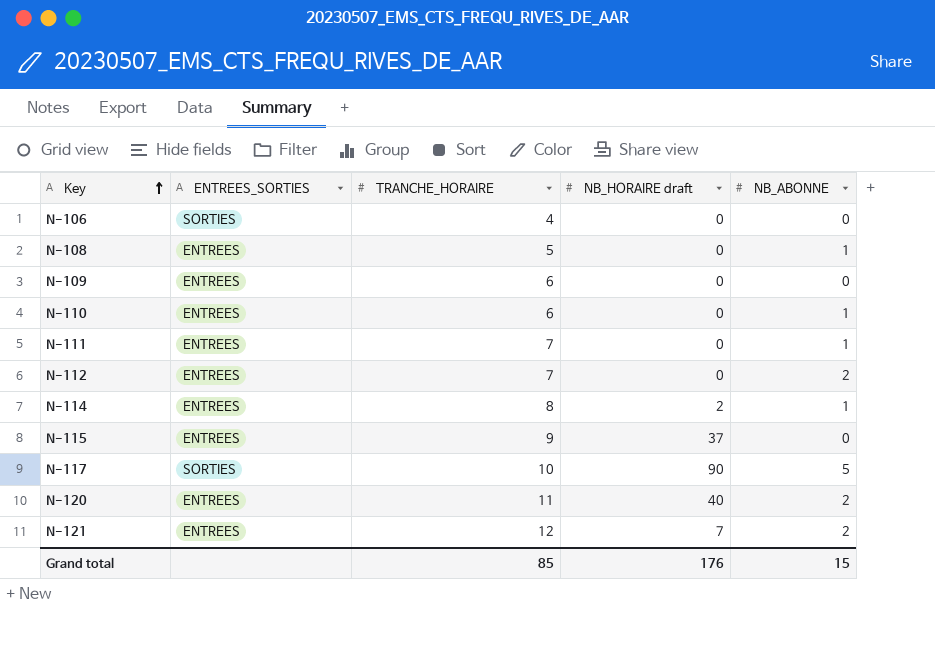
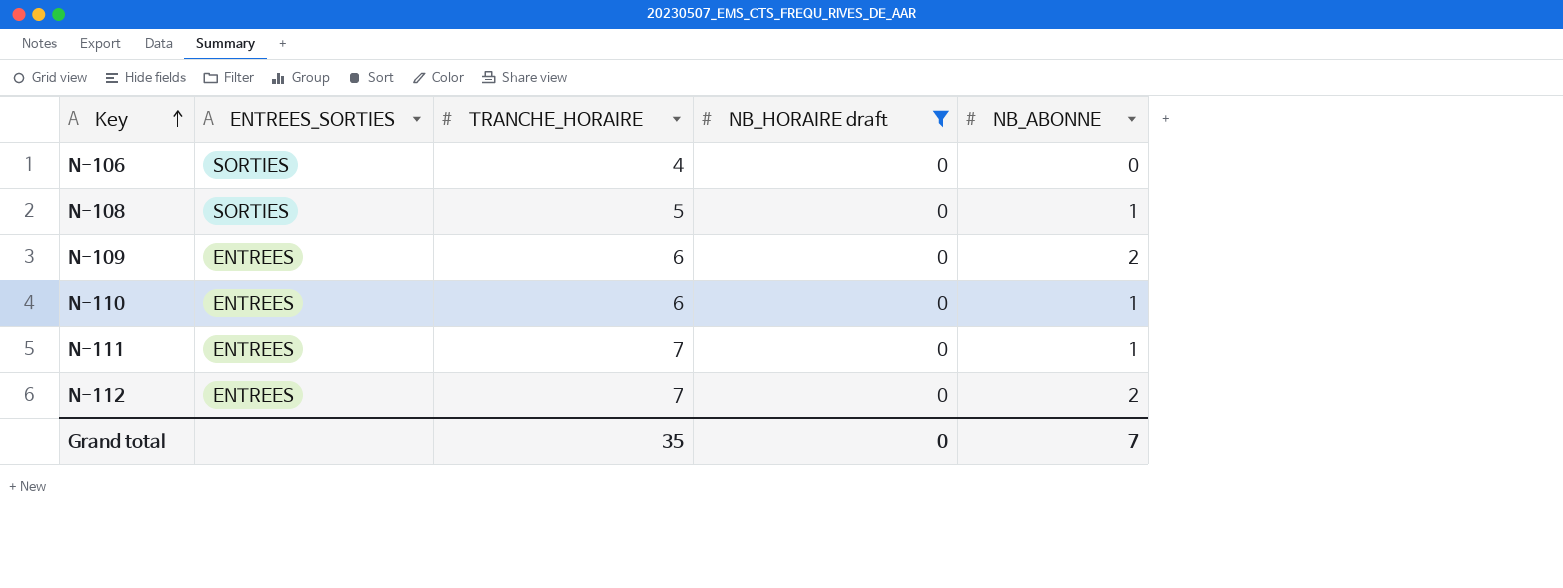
filter: none -> NB_HORAIRE draft = 0
N-108 | ENTREES_SORTIES: ENTREES -> SORTIES
N-109 | NB_ABONNE: 0 -> 2
Grand total | TRANCHE_HORAIRE: 85 -> 35
Grand total | NB_HORAIRE draft: 176 -> 0
Grand total | NB_ABONNE: 15 -> 7

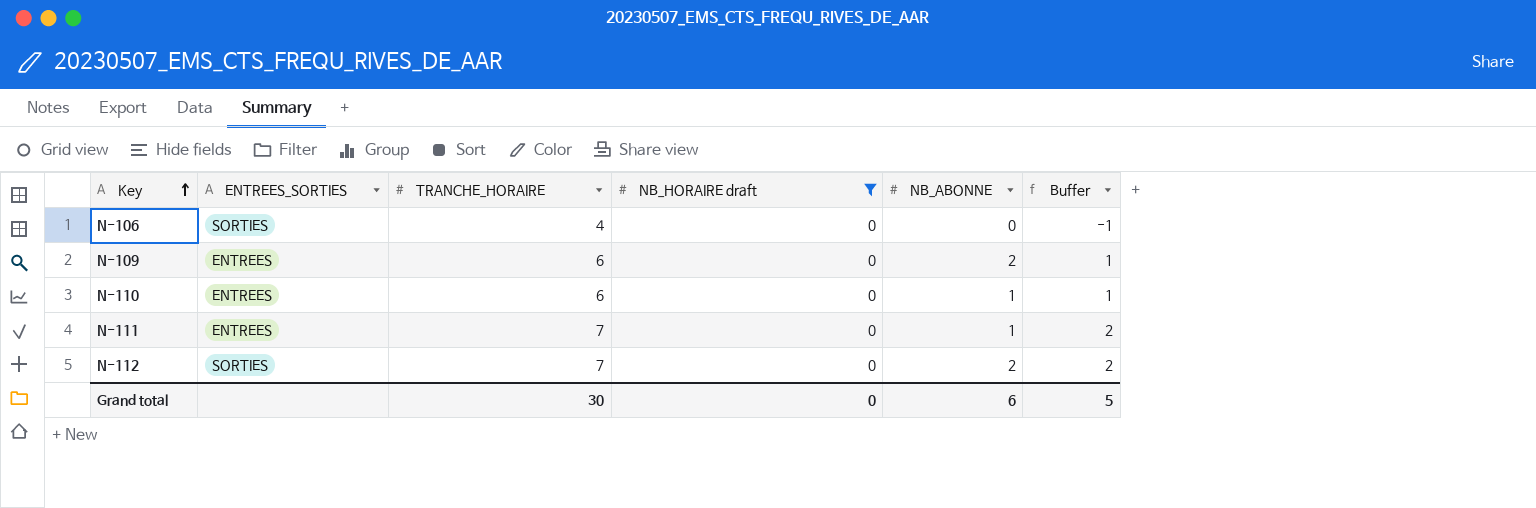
column Buffer | formula: none -> [TRANCHE_HORAIRE] - 5
row N-108: SORTIES | 5 | 0 | 1 -> none
N-112 | ENTREES_SORTIES: ENTREES -> SORTIES
Grand total | TRANCHE_HORAIRE: 35 -> 30
Grand total | NB_ABONNE: 7 -> 6

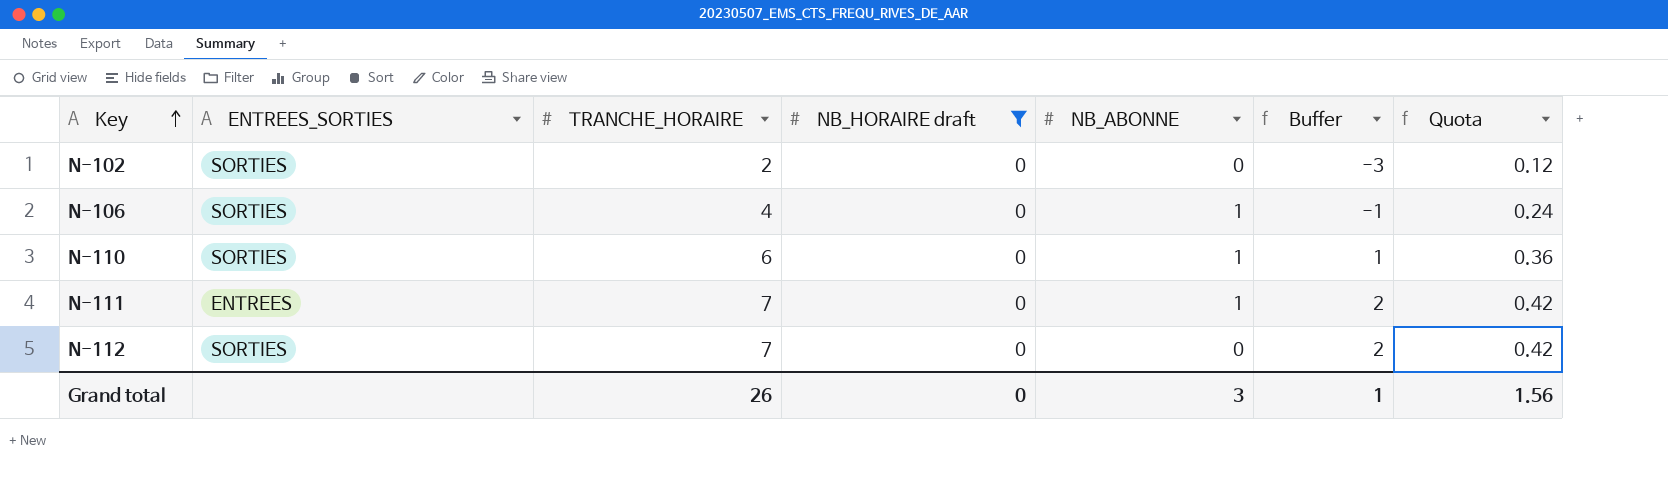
column Quota | formula: none -> [TRANCHE_HORAIRE] * 0.06
row N-109: ENTREES | 6 | 0 | 2 | 1 -> none
row N-102: none -> SORTIES | 2 | 0 | 0 | -3 | 0.12
N-106 | NB_ABONNE: 0 -> 1
N-110 | ENTREES_SORTIES: ENTREES -> SORTIES
N-112 | NB_ABONNE: 2 -> 0
Grand total | TRANCHE_HORAIRE: 30 -> 26
Grand total | NB_ABONNE: 6 -> 3
Grand total | Buffer: 5 -> 1

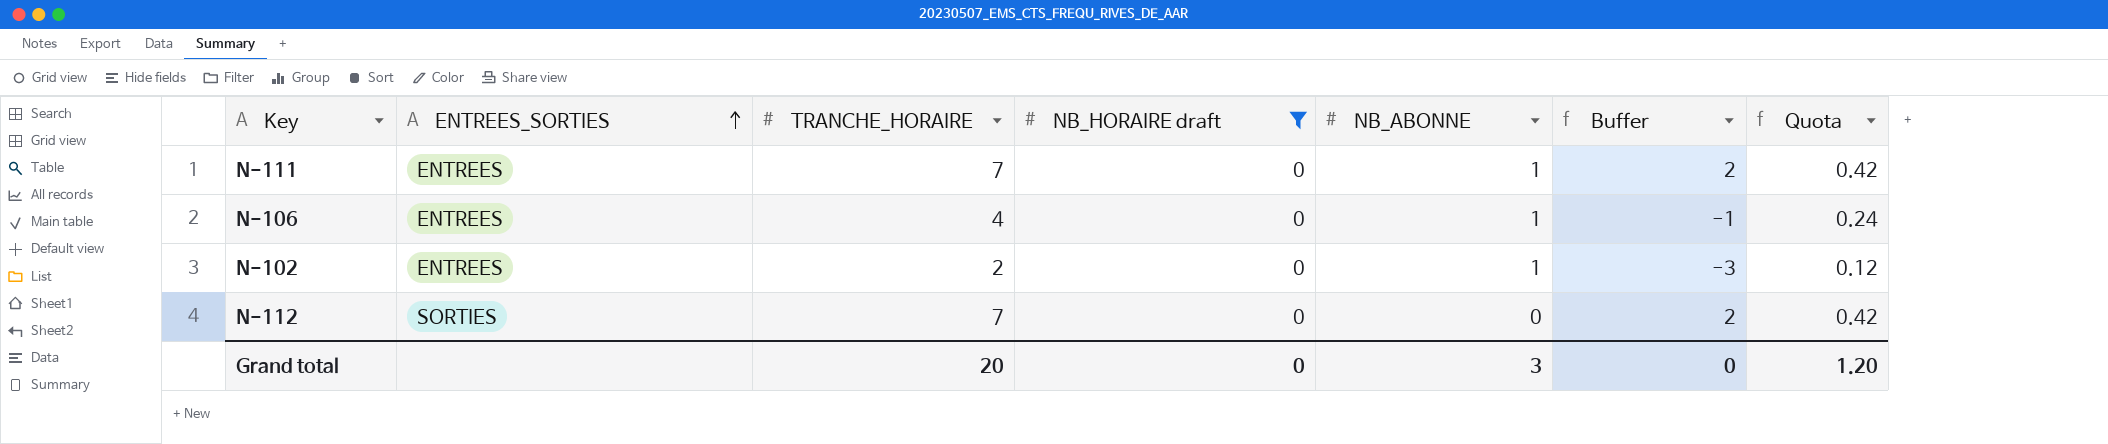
row order: Key ascending -> ENTREES_SORTIES ascending
row N-110: SORTIES | 6 | 0 | 1 | 1 | 0.36 -> none
N-106 | ENTREES_SORTIES: SORTIES -> ENTREES
N-102 | ENTREES_SORTIES: SORTIES -> ENTREES
N-102 | NB_ABONNE: 0 -> 1
Grand total | TRANCHE_HORAIRE: 26 -> 20
Grand total | Buffer: 1 -> 0
Grand total | Quota: 1.56 -> 1.20

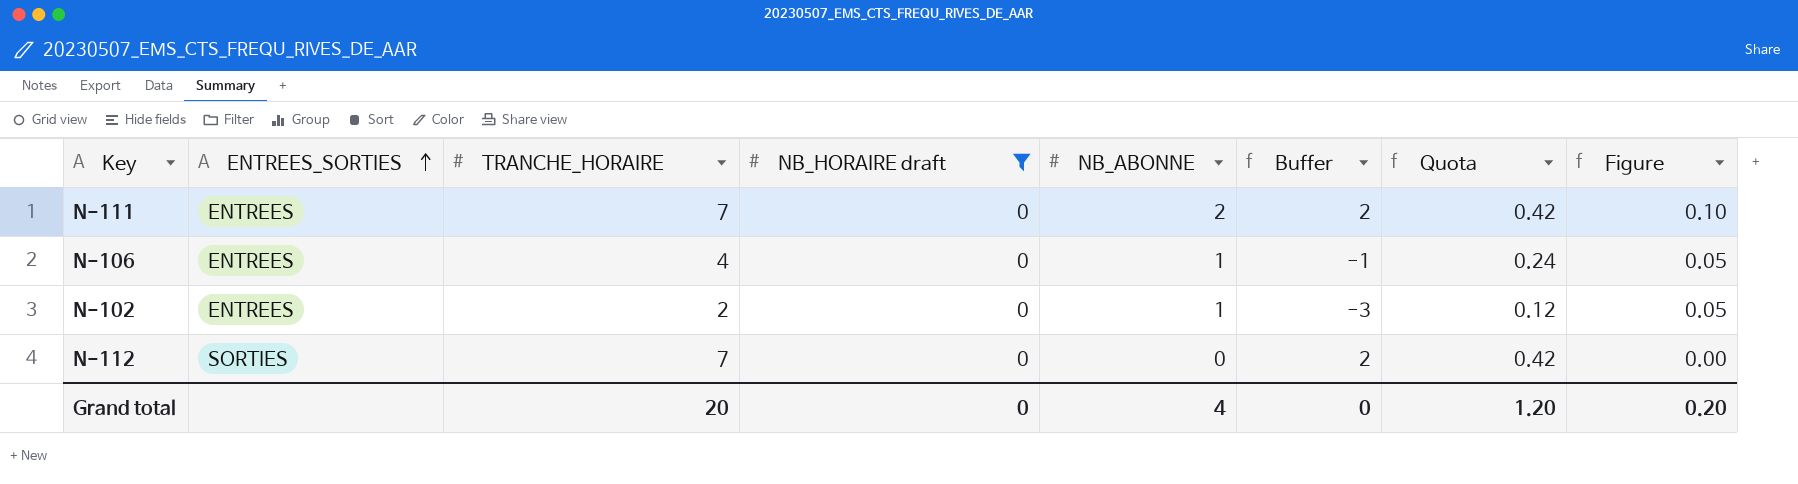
column Figure | formula: none -> [NB_ABONNE] * 0.05
N-111 | NB_ABONNE: 1 -> 2
Grand total | NB_ABONNE: 3 -> 4

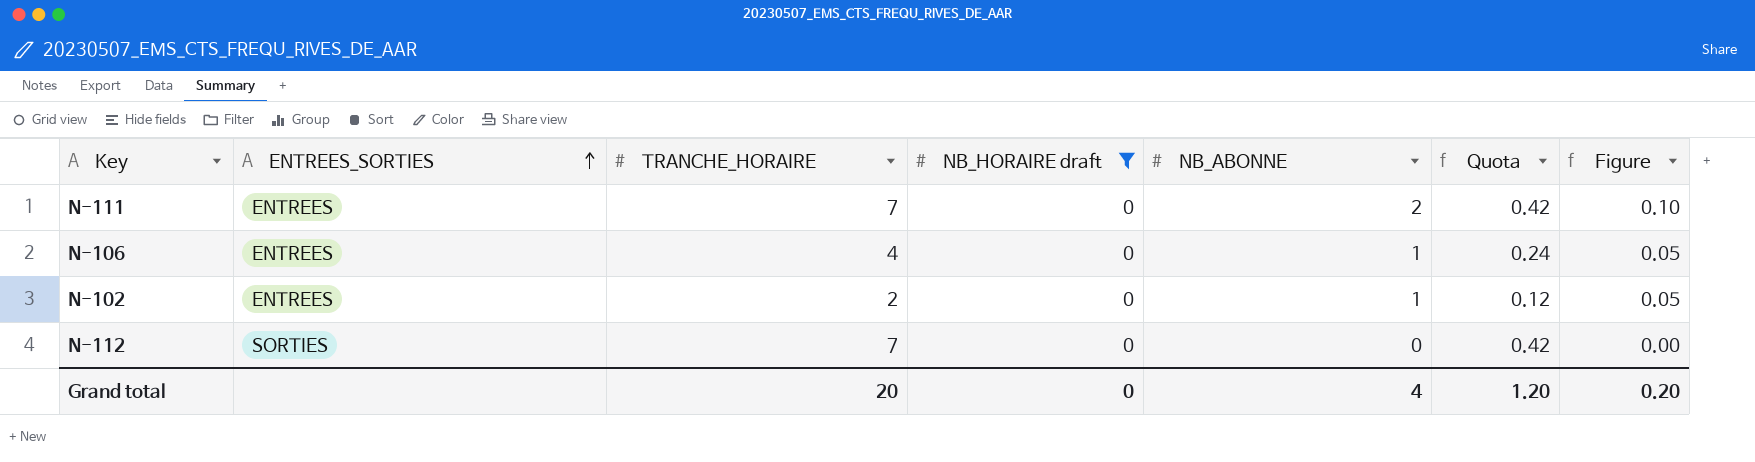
column Buffer | formula: [TRANCHE_HORAIRE] - 5 -> none

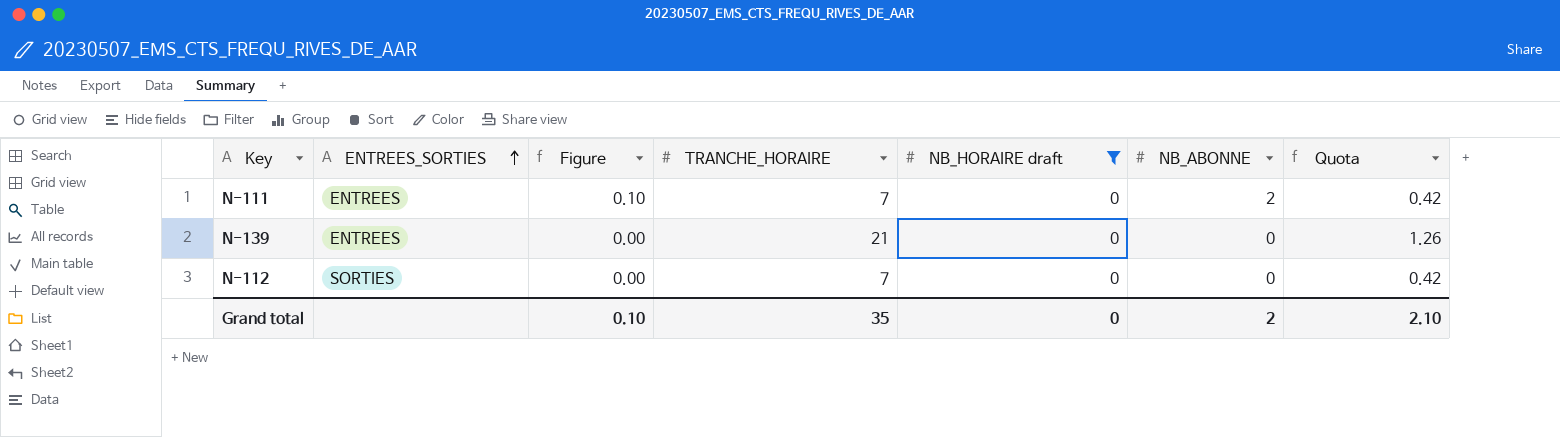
column Figure | position: 7 -> 3
row N-106: ENTREES | 4 | 0 | 1 | 0.24 | 0.05 -> none
row N-102: ENTREES | 2 | 0 | 1 | 0.12 | 0.05 -> none
row N-139: none -> ENTREES | 0.00 | 21 | 0 | 0 | 1.26
Grand total | Figure: 0.20 -> 0.10
Grand total | TRANCHE_HORAIRE: 20 -> 35
Grand total | NB_ABONNE: 4 -> 2
Grand total | Quota: 1.20 -> 2.10

